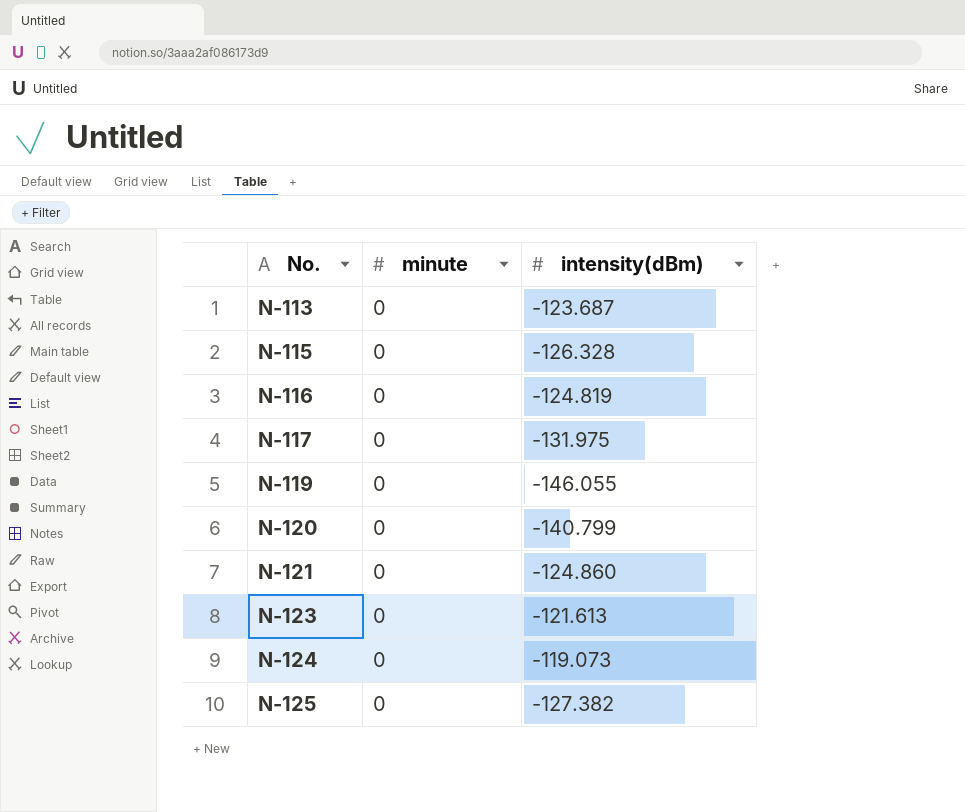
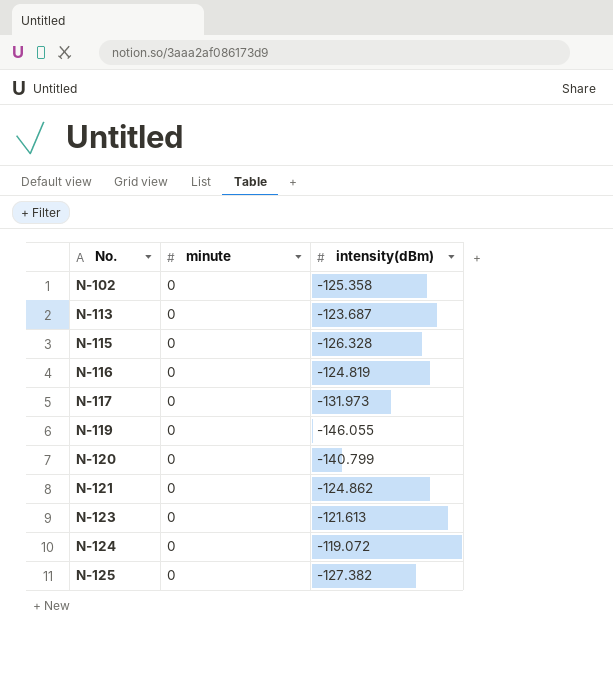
row N-102: none -> 0 | -125.358
N-117 | intensity(dBm): -131.975 -> -131.973
N-121 | intensity(dBm): -124.860 -> -124.862
N-124 | intensity(dBm): -119.073 -> -119.072

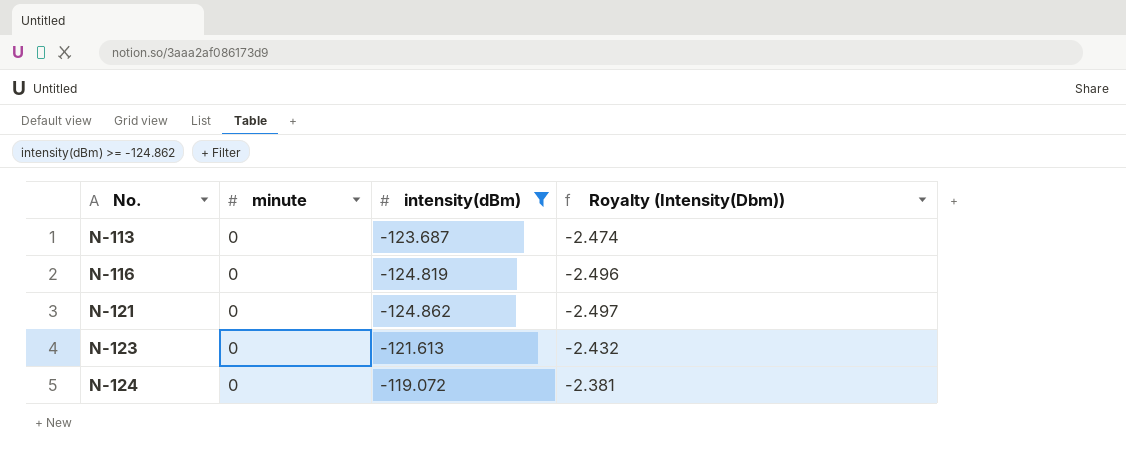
filter: none -> intensity(dBm) >= -124.862
column Royalty (Intensity(Dbm)) | formula: none -> [intensity(dBm)] * 0.02

